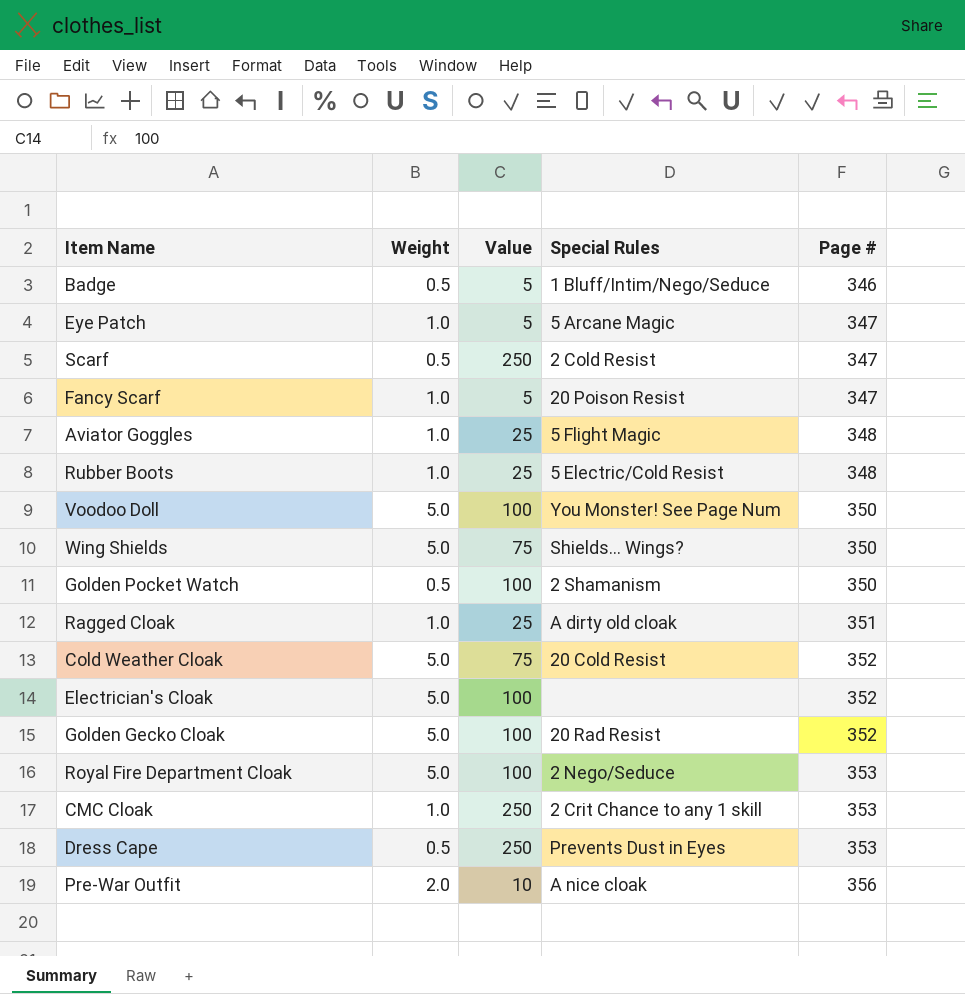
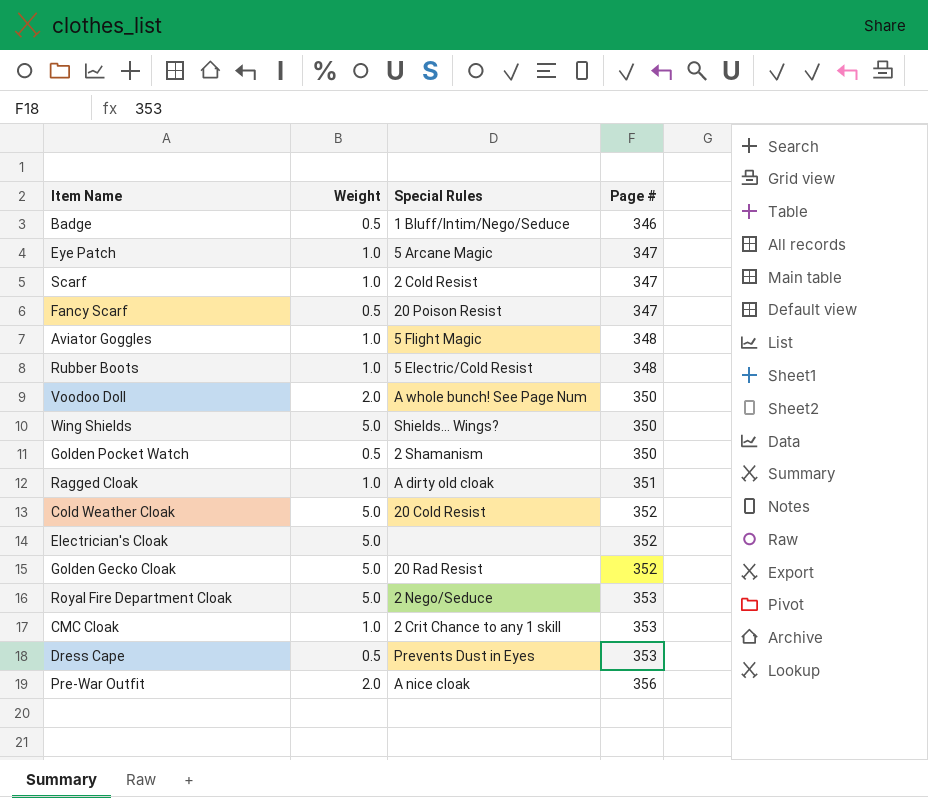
column Value | position: 3 -> none
Scarf | Weight: 0.5 -> 1.0
Fancy Scarf | Weight: 1.0 -> 0.5
Voodoo Doll | Weight: 5.0 -> 2.0
Voodoo Doll | Special Rules: You Monster! See Page Num -> A whole bunch! See Page Num

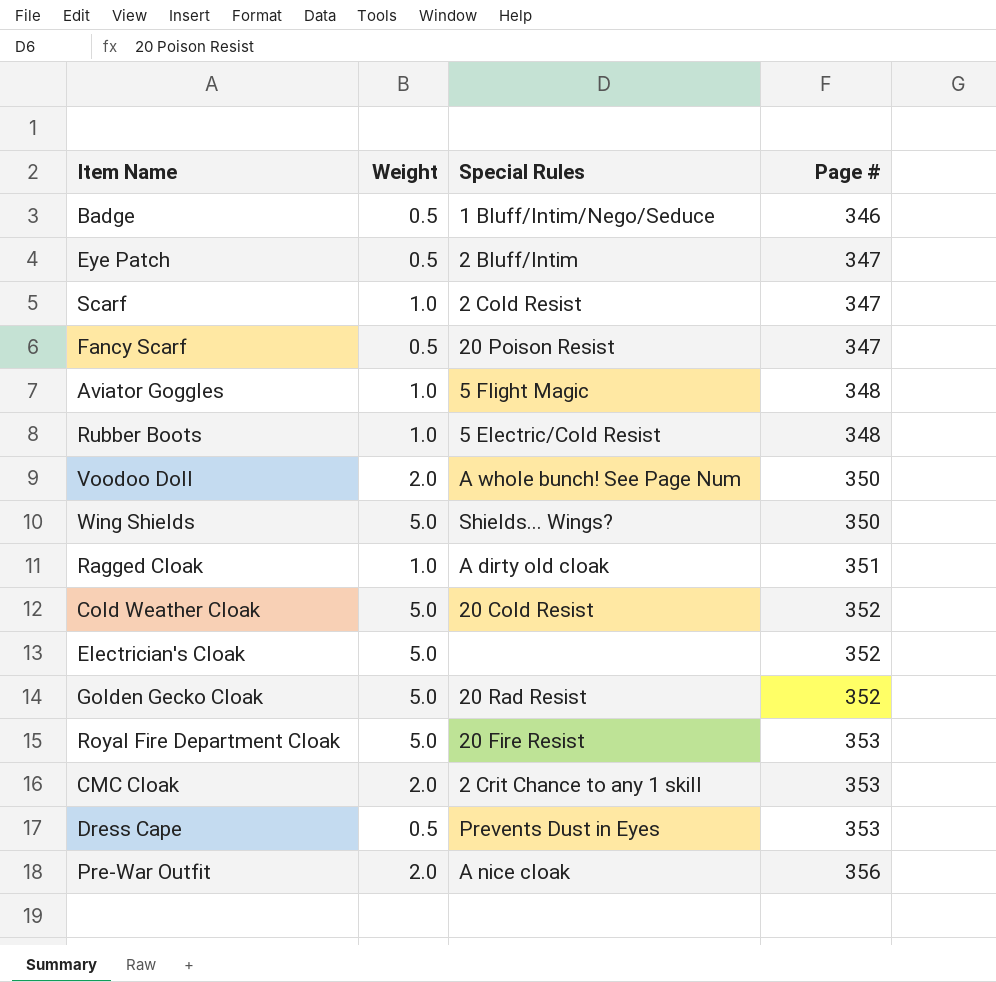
row Golden Pocket Watch: 0.5 | 2 Shamanism | 350 -> none
Eye Patch | Weight: 1.0 -> 0.5
Eye Patch | Special Rules: 5 Arcane Magic -> 2 Bluff/Intim
Royal Fire Department Cloak | Special Rules: 2 Nego/Seduce -> 20 Fire Resist
CMC Cloak | Weight: 1.0 -> 2.0

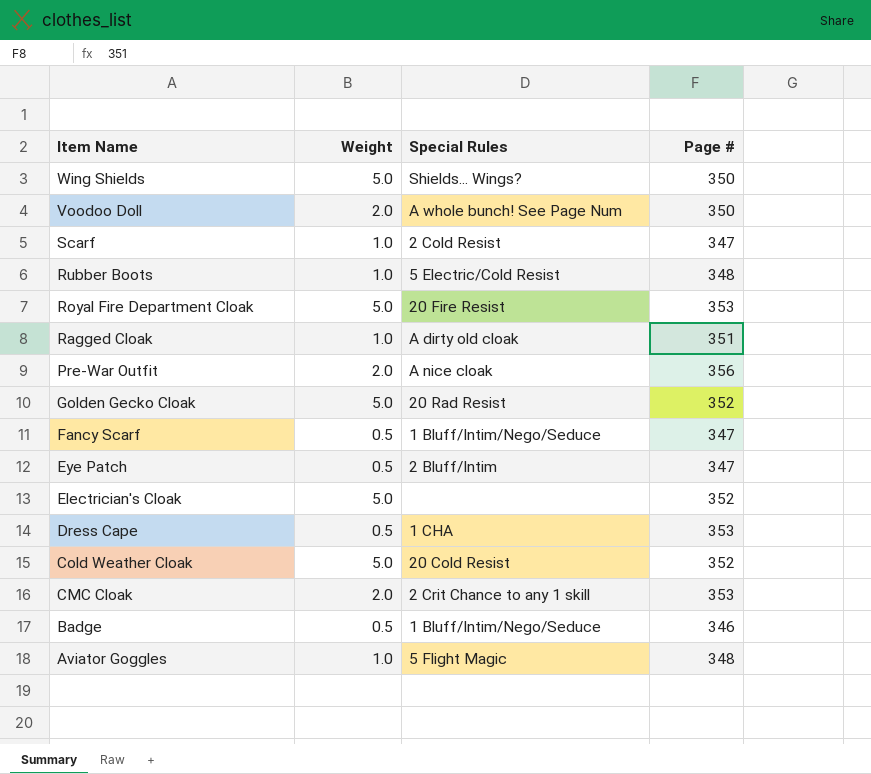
row order: Page # ascending -> Item Name descending
Fancy Scarf | Special Rules: 20 Poison Resist -> 1 Bluff/Intim/Nego/Seduce
Dress Cape | Special Rules: Prevents Dust in Eyes -> 1 CHA

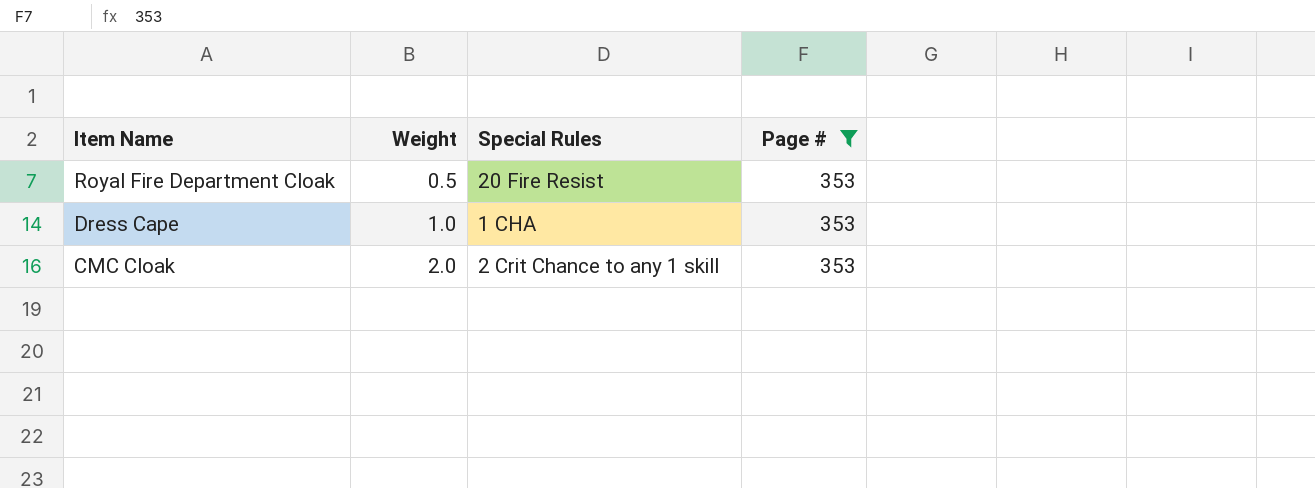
filter: none -> Page # = 353
Royal Fire Department Cloak | Weight: 5.0 -> 0.5
Dress Cape | Weight: 0.5 -> 1.0

